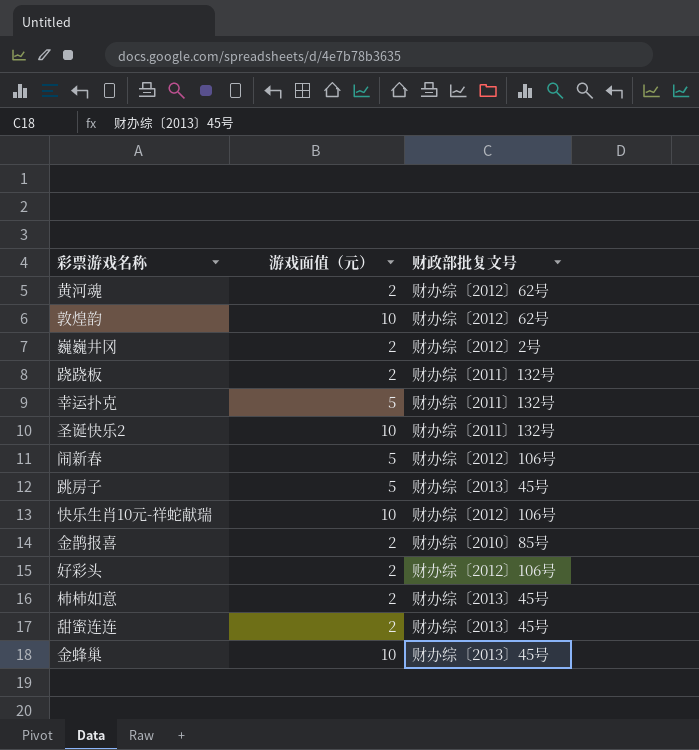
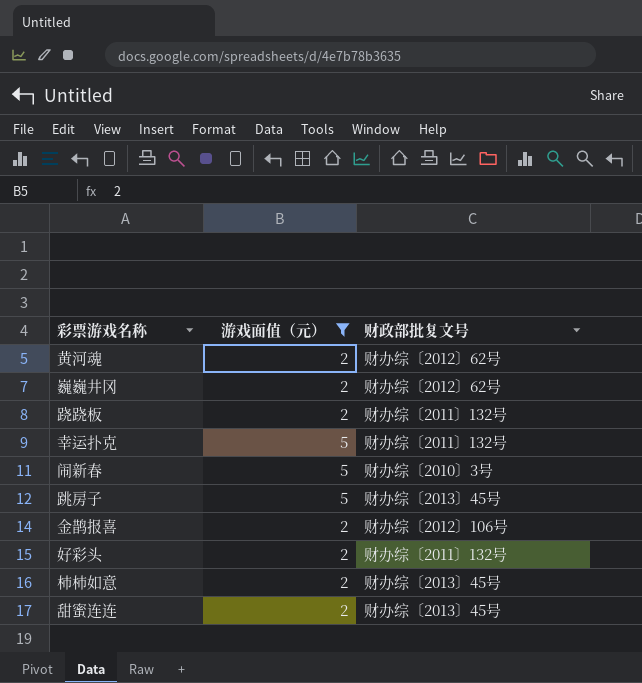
filter: none -> 游戏面值（元） != 10
巍巍井冈 | 财政部批复文号: 财办综〔2012〕2号 -> 财办综〔2012〕62号
闹新春 | 财政部批复文号: 财办综〔2012〕106号 -> 财办综〔2010〕3号
金鹊报喜 | 财政部批复文号: 财办综〔2010〕85号 -> 财办综〔2012〕106号
好彩头 | 财政部批复文号: 财办综〔2012〕106号 -> 财办综〔2011〕132号

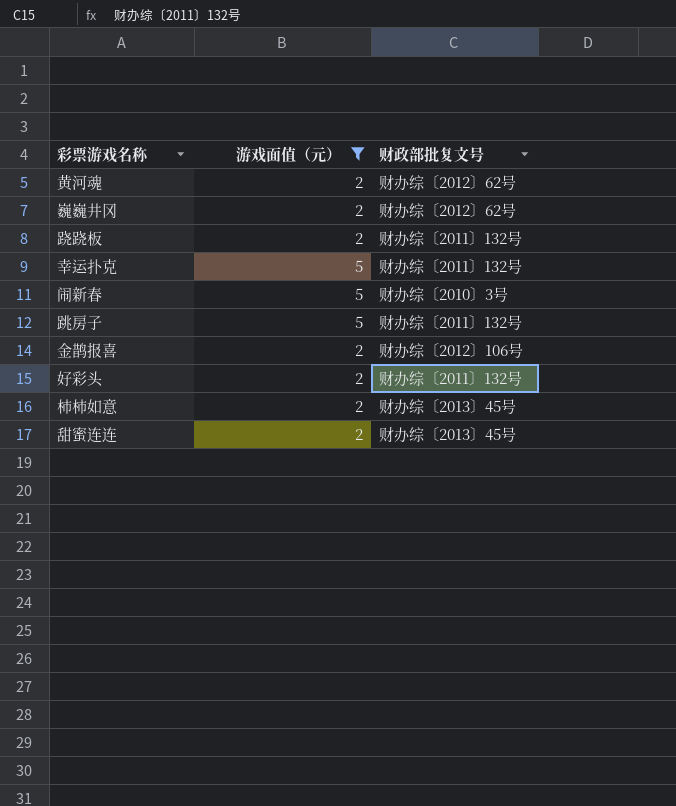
跳房子 | 财政部批复文号: 财办综〔2013〕45号 -> 财办综〔2011〕132号

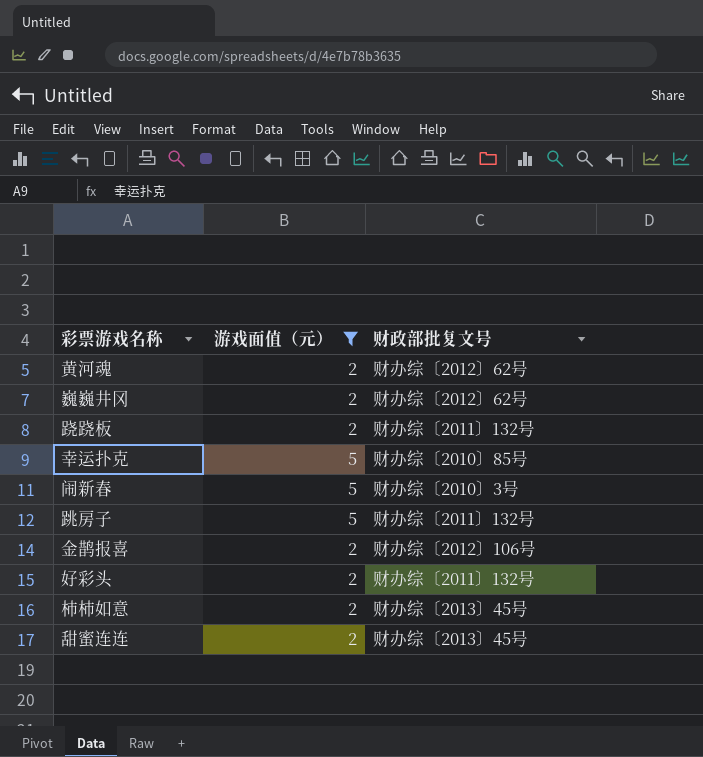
幸运扑克 | 财政部批复文号: 财办综〔2011〕132号 -> 财办综〔2010〕85号

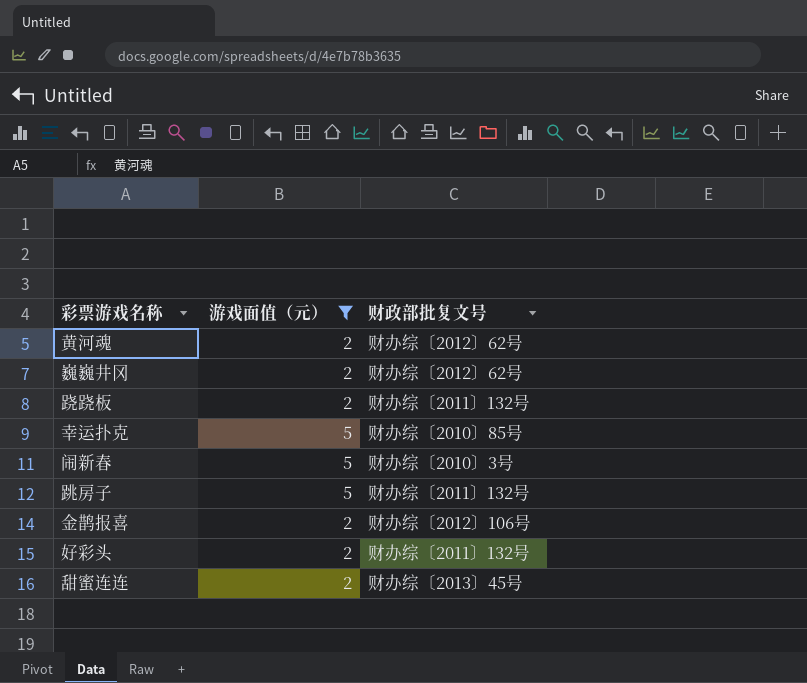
row 柿柿如意: 2 | 财办综〔2013〕45号 -> none

